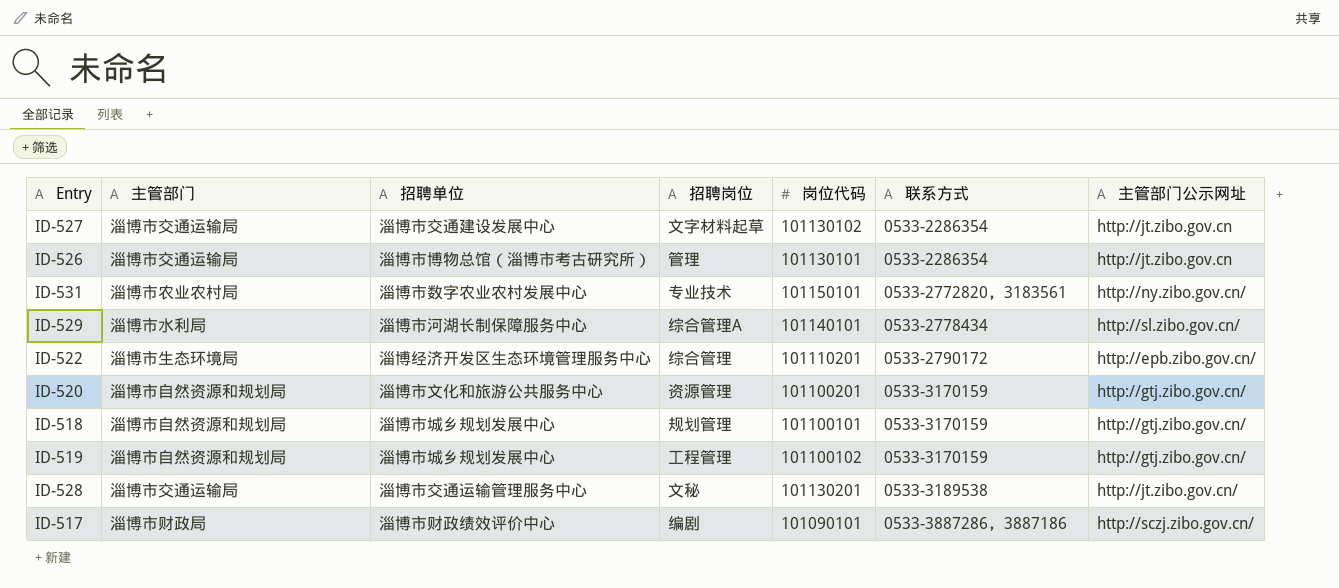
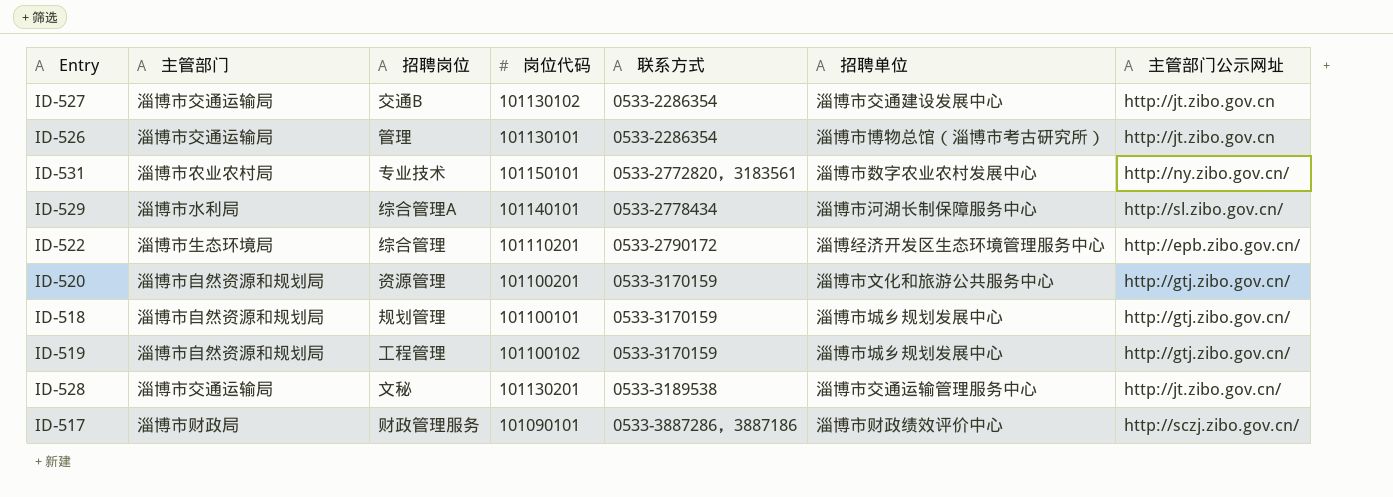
column 招聘单位 | position: 3 -> 6
ID-527 | 招聘岗位: 文字材料起草 -> 交通B
ID-517 | 招聘岗位: 编剧 -> 财政管理服务

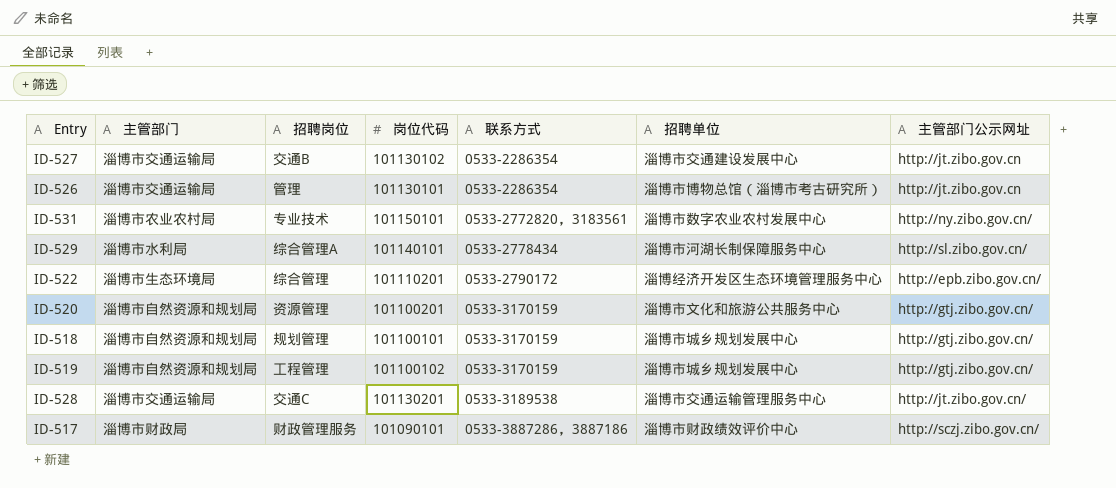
ID-528 | 招聘岗位: 文秘 -> 交通C

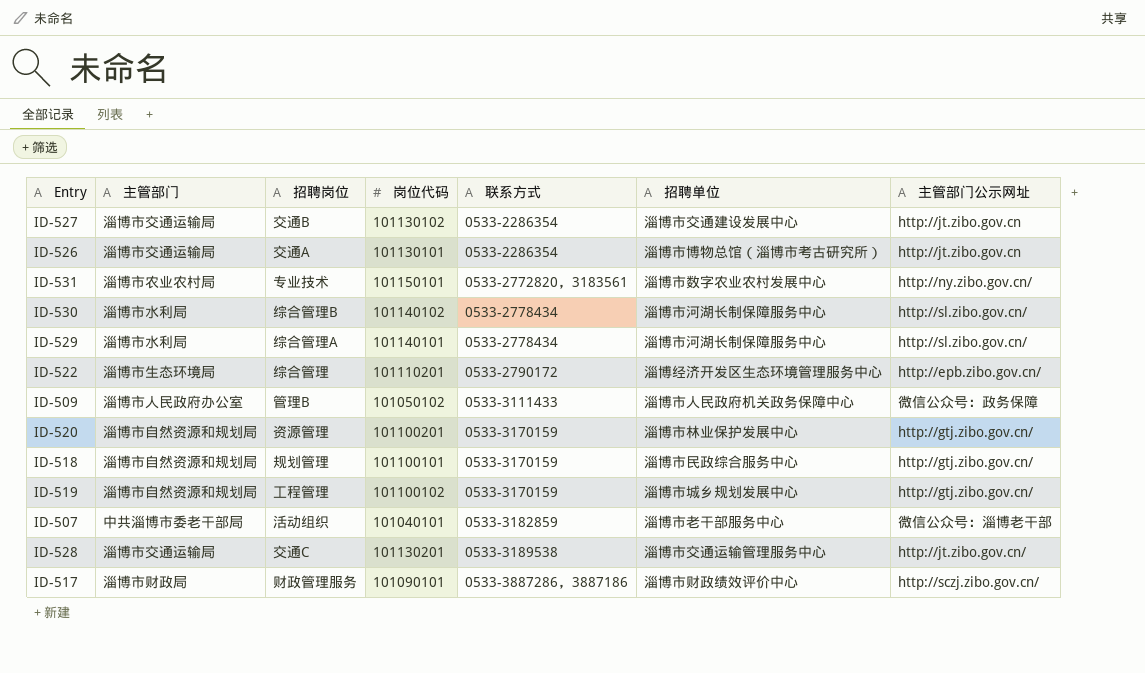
ID-526 | 招聘岗位: 管理 -> 交通A
row ID-530: none -> 淄博市水利局 | 综合管理B | 101140102 | 0533-2778434 | 淄博市河湖长制保障服务中心 | http://sl.zibo.gov.cn/
row ID-509: none -> 淄博市人民政府办公室 | 管理B | 101050102 | 0533-3111433 | 淄博市人民政府机关政务保障中心 | 微信公众号：政务保障
ID-520 | 招聘单位: 淄博市文化和旅游公共服务中心 -> 淄博市林业保护发展中心
ID-518 | 招聘单位: 淄博市城乡规划发展中心 -> 淄博市民政综合服务中心
row ID-507: none -> 中共淄博市委老干部局 | 活动组织 | 101040101 | 0533-3182859 | 淄博市老干部服务中心 | 微信公众号：淄博老干部

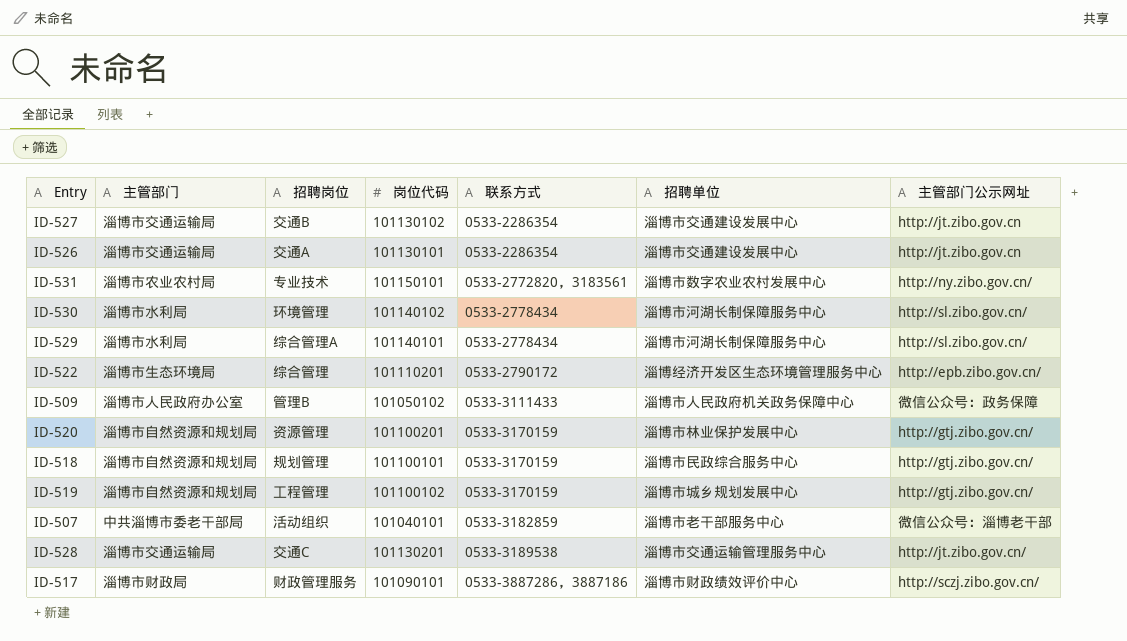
ID-526 | 招聘单位: 淄博市博物总馆（淄博市考古研究所） -> 淄博市交通建设发展中心
ID-530 | 招聘岗位: 综合管理B -> 环境管理

